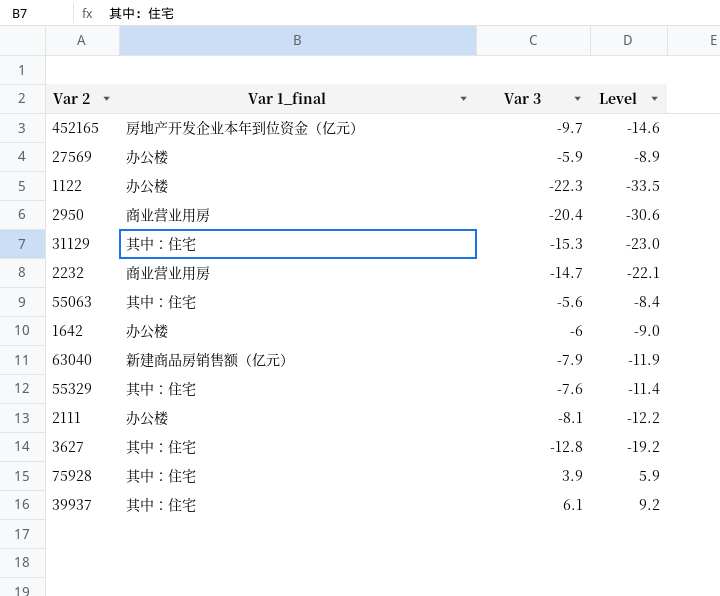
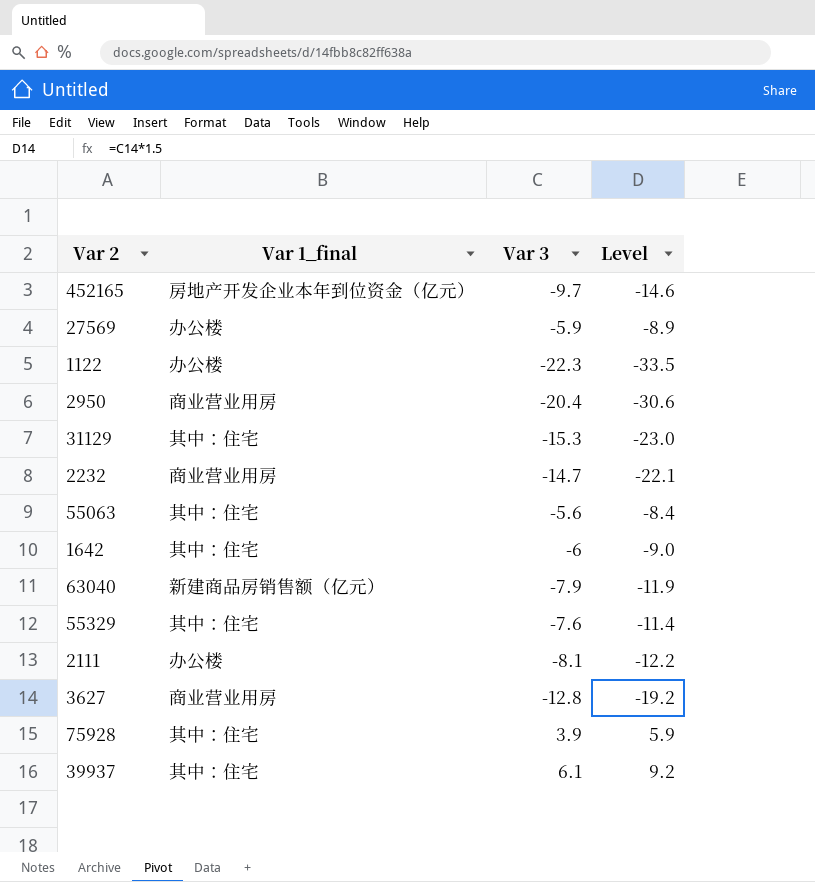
1642 | Var 1_final: 办公楼 -> 其中：住宅
3627 | Var 1_final: 其中：住宅 -> 商业营业用房

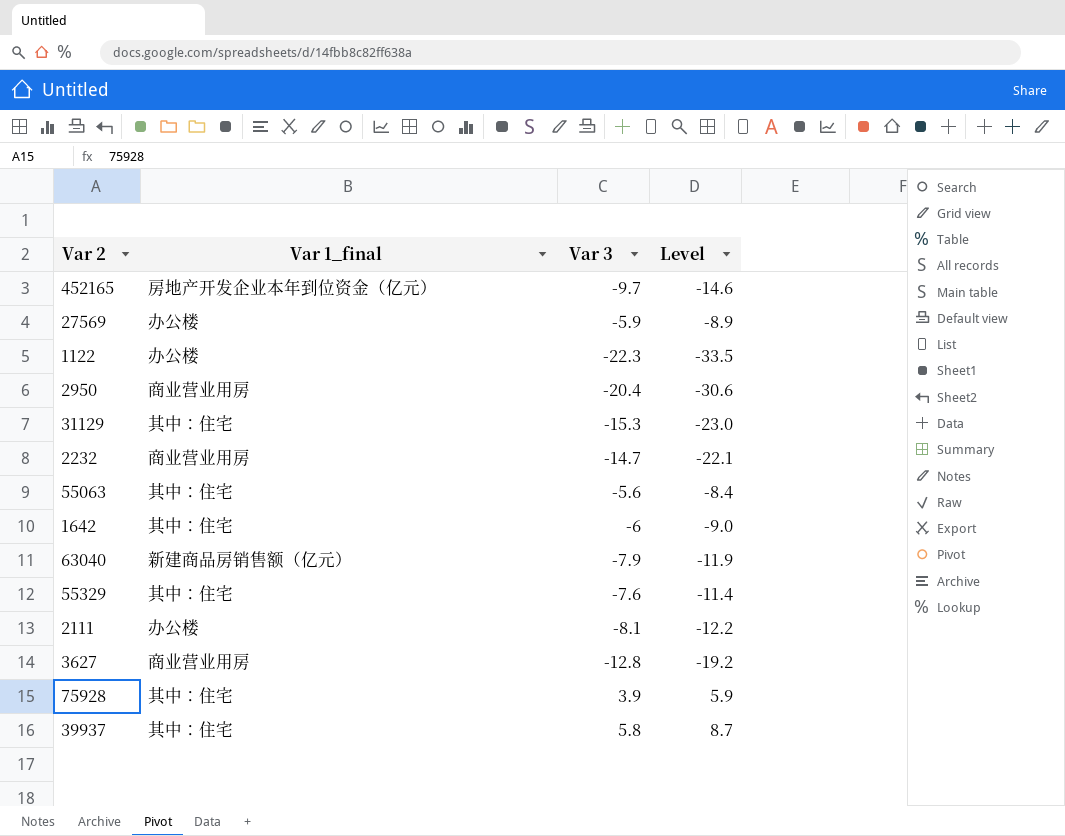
39937 | Var 3: 6.1 -> 5.8
39937 | Level: 9.2 -> 8.7

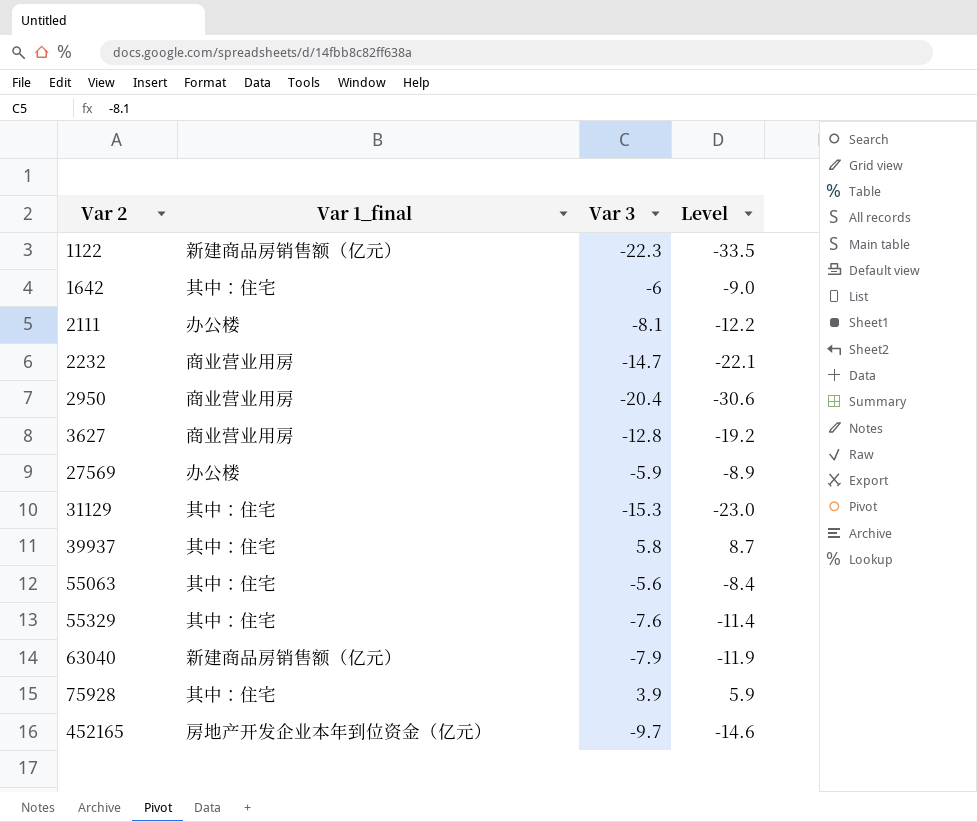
row order: none -> Var 2 ascending
1122 | Var 1_final: 办公楼 -> 新建商品房销售额（亿元）

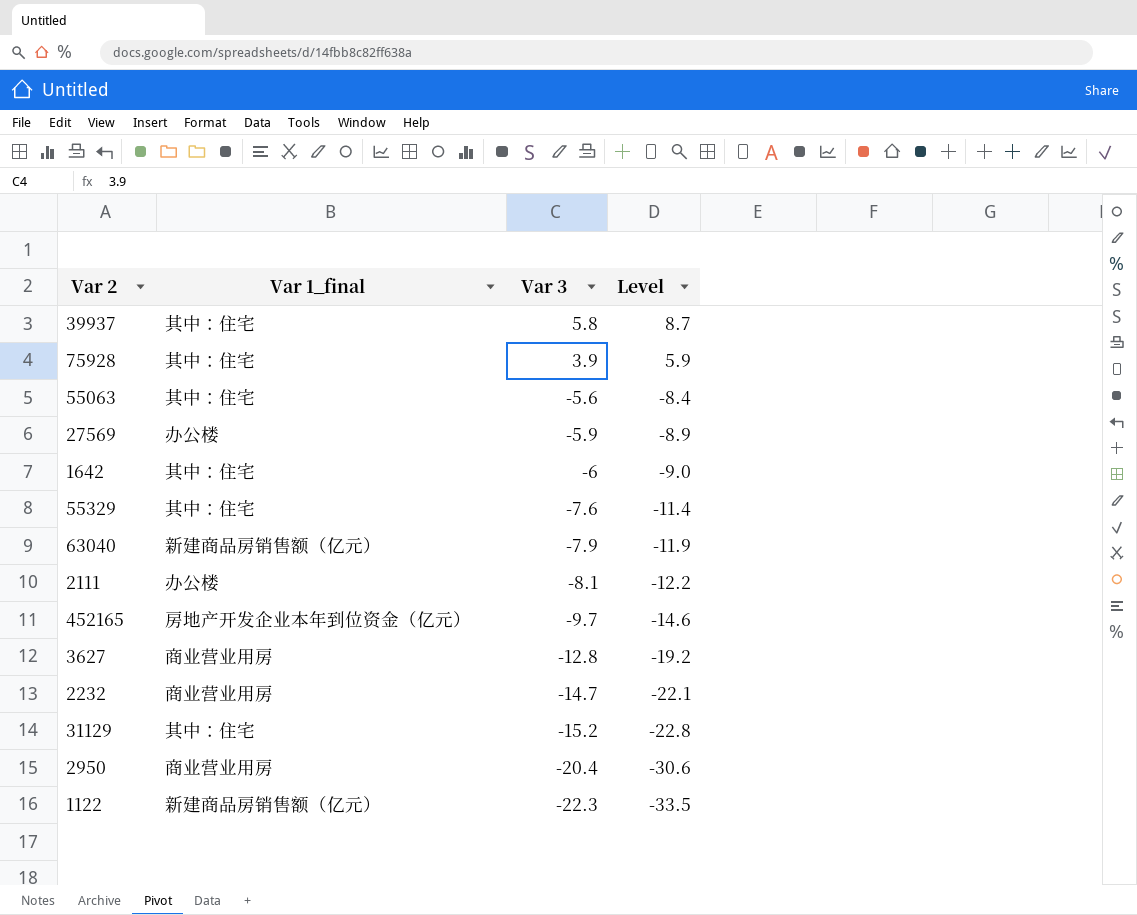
row order: Var 2 ascending -> Var 3 descending
31129 | Var 3: -15.3 -> -15.2
31129 | Level: -23.0 -> -22.8

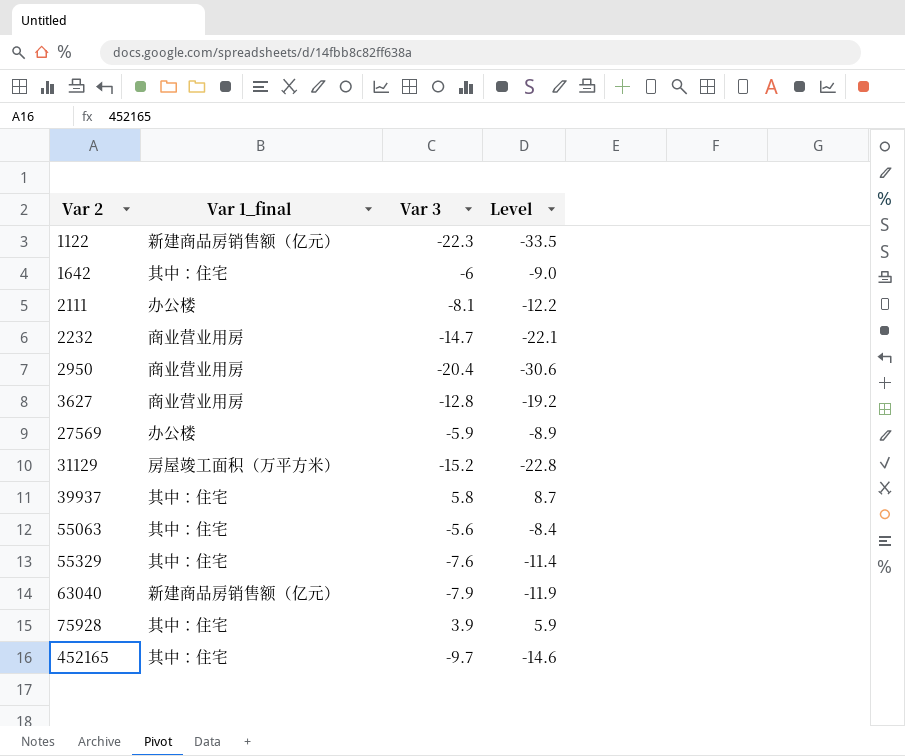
row order: Var 3 descending -> Var 2 ascending
31129 | Var 1_final: 其中：住宅 -> 房屋竣工面积（万平方米）
452165 | Var 1_final: 房地产开发企业本年到位资金（亿元） -> 其中：住宅

